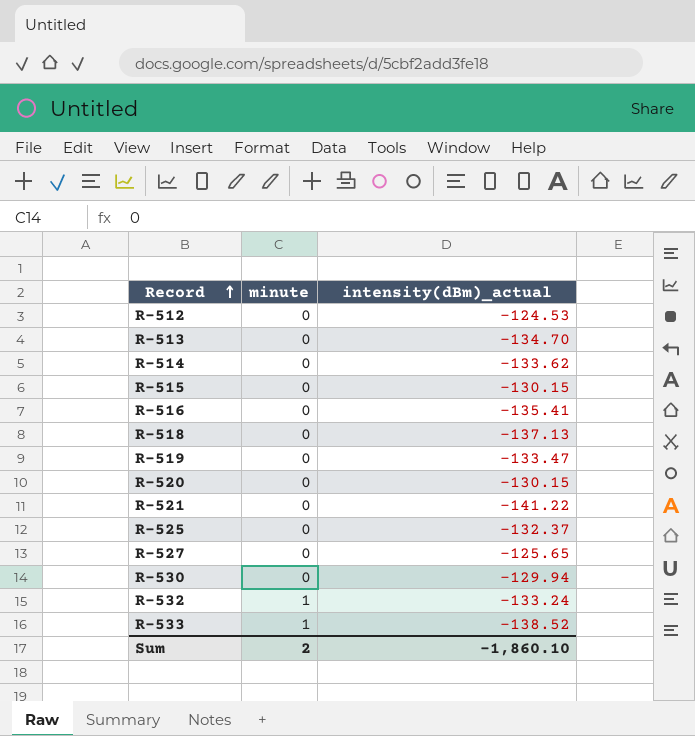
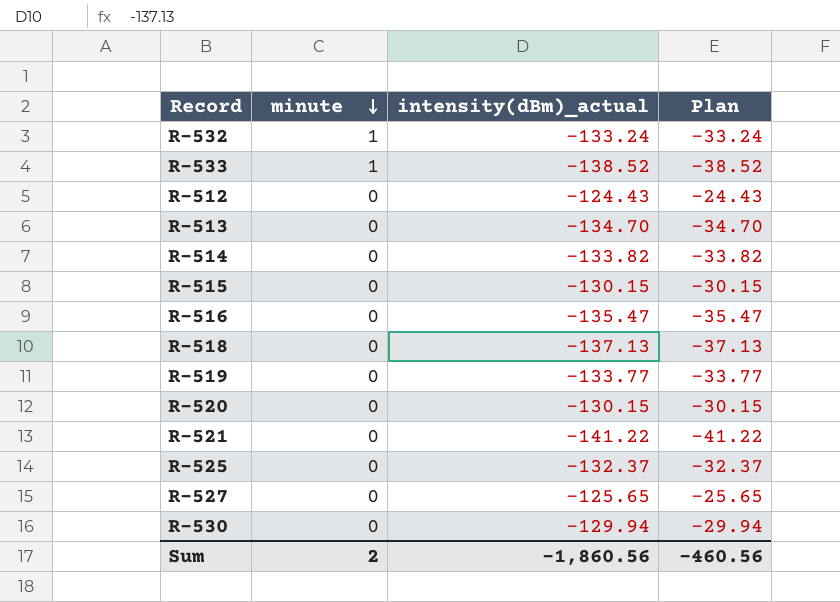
row order: Record ascending -> minute descending
column Plan | formula: none -> [intensity(dBm)_actual] + 100
R-512 | intensity(dBm)_actual: -124.53 -> -124.43
R-514 | intensity(dBm)_actual: -133.62 -> -133.82
R-516 | intensity(dBm)_actual: -135.41 -> -135.47
R-519 | intensity(dBm)_actual: -133.47 -> -133.77
Sum | intensity(dBm)_actual: -1,860.10 -> -1,860.56

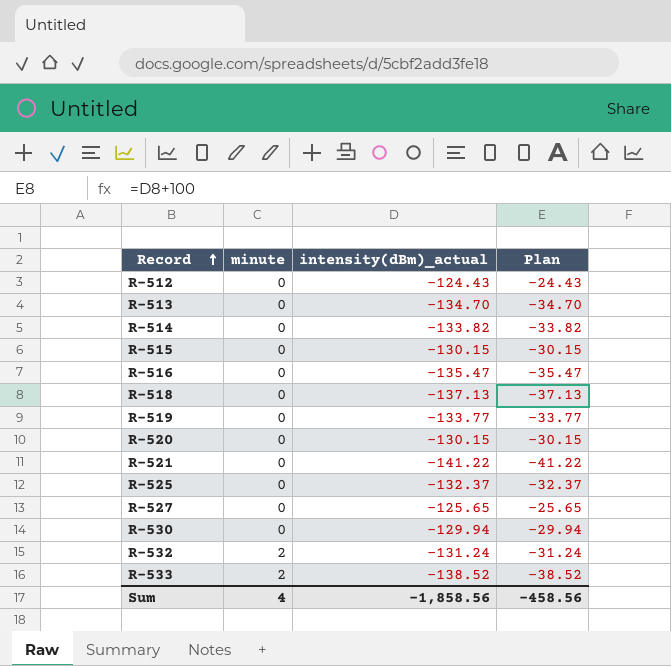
row order: minute descending -> Record ascending
R-532 | minute: 1 -> 2
R-532 | intensity(dBm)_actual: -133.24 -> -131.24
R-532 | Plan: -33.24 -> -31.24
R-533 | minute: 1 -> 2
Sum | minute: 2 -> 4
Sum | intensity(dBm)_actual: -1,860.56 -> -1,858.56
Sum | Plan: -460.56 -> -458.56

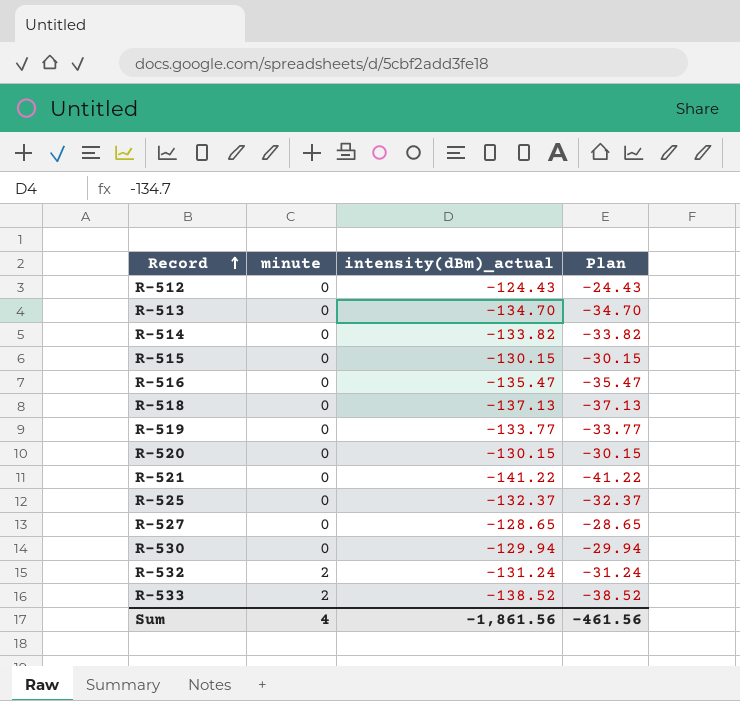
R-527 | intensity(dBm)_actual: -125.65 -> -128.65
R-527 | Plan: -25.65 -> -28.65
Sum | intensity(dBm)_actual: -1,858.56 -> -1,861.56
Sum | Plan: -458.56 -> -461.56

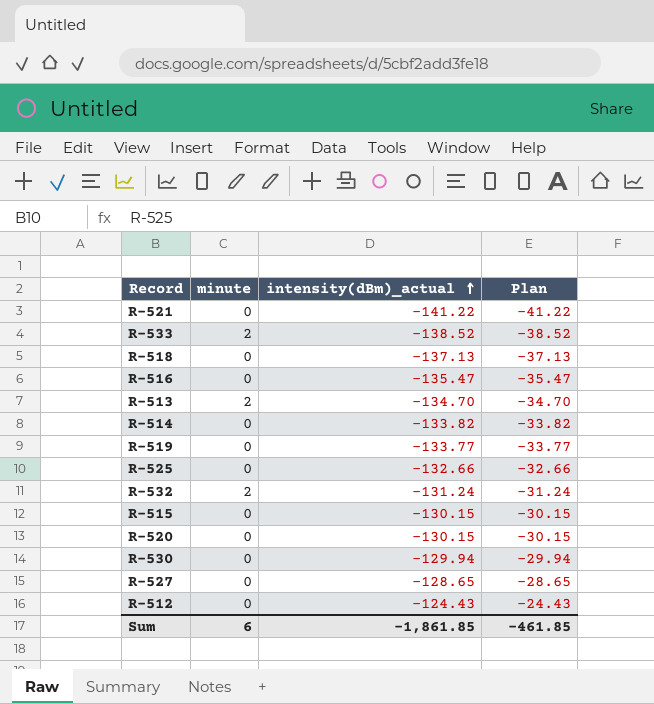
row order: Record ascending -> intensity(dBm)_actual ascending
R-513 | minute: 0 -> 2
R-525 | intensity(dBm)_actual: -132.37 -> -132.66
R-525 | Plan: -32.37 -> -32.66
Sum | minute: 4 -> 6
Sum | intensity(dBm)_actual: -1,861.56 -> -1,861.85
Sum | Plan: -461.56 -> -461.85

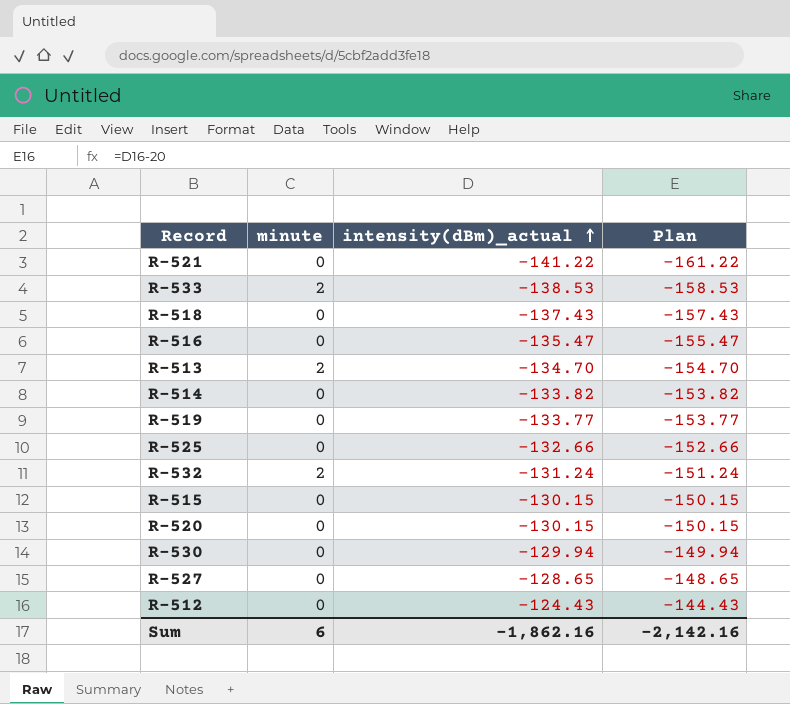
column Plan | formula: [intensity(dBm)_actual] + 100 -> [intensity(dBm)_actual] - 20
R-533 | intensity(dBm)_actual: -138.52 -> -138.53
R-518 | intensity(dBm)_actual: -137.13 -> -137.43
Sum | intensity(dBm)_actual: -1,861.85 -> -1,862.16
Sum | Plan: -461.85 -> -2,142.16

